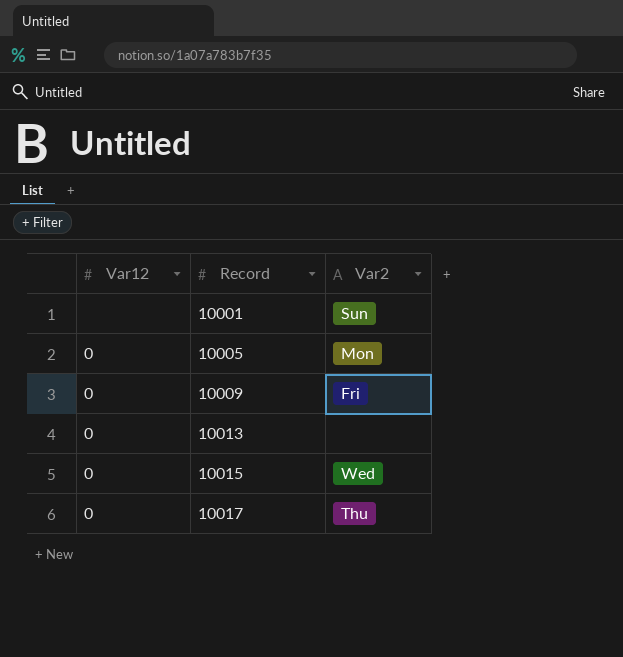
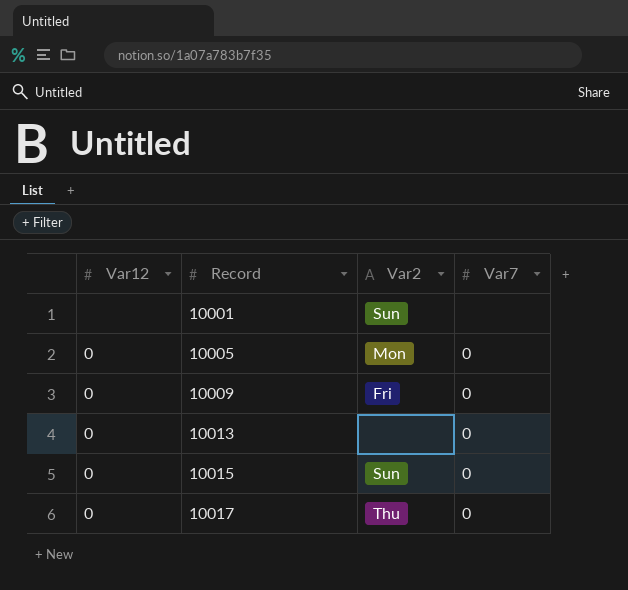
column Var7 | position: none -> 4
10015 | Var2: Wed -> Sun

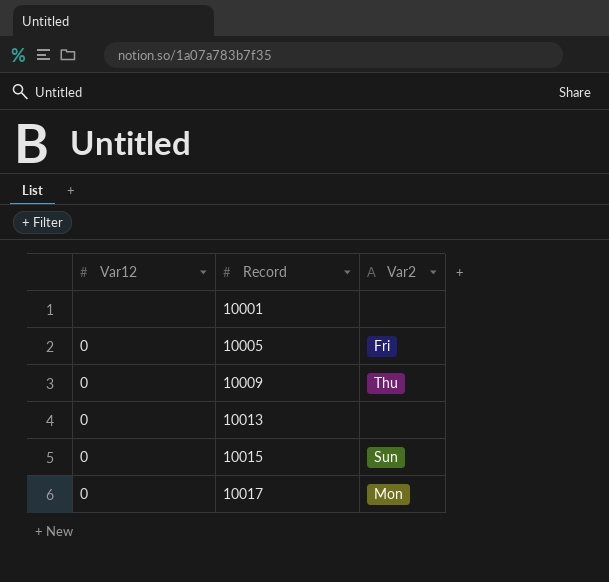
column Var7 | position: 4 -> none
10001 | Var2: Sun -> none
10005 | Var2: Mon -> Fri
10009 | Var2: Fri -> Thu
10017 | Var2: Thu -> Mon

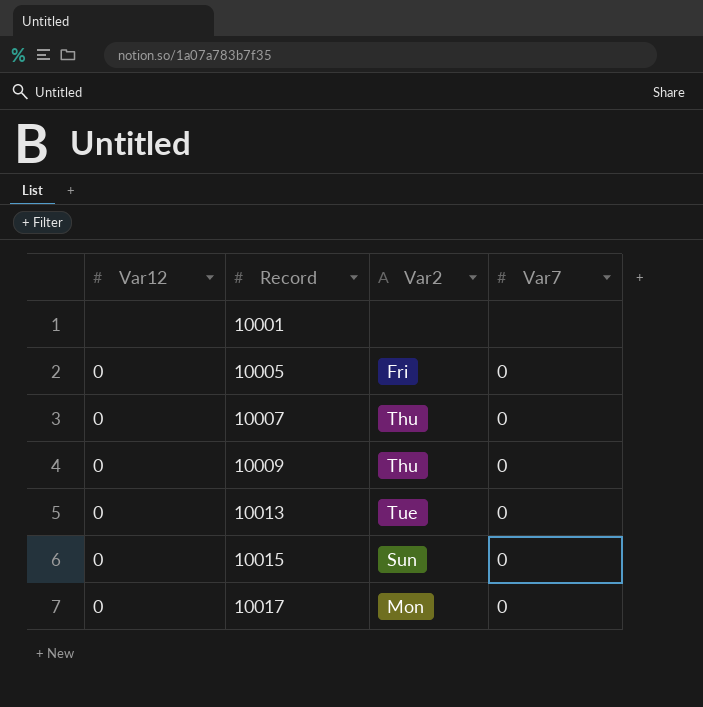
column Var7 | position: none -> 4
row 10007: none -> 0 | Thu | 0
10013 | Var2: none -> Tue

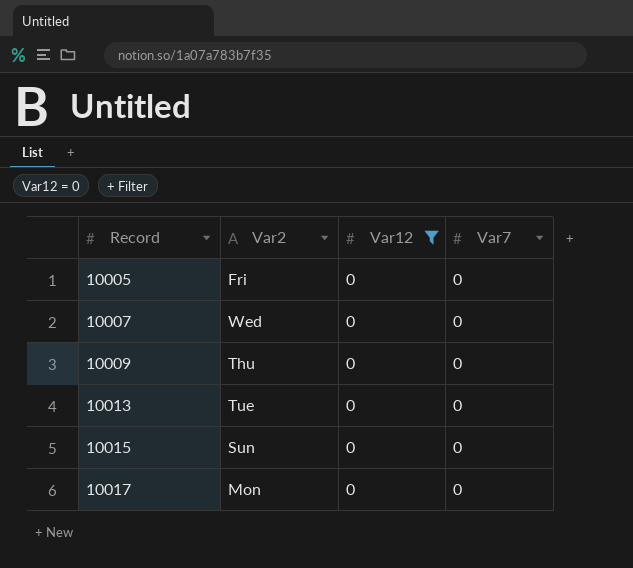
filter: none -> Var12 = 0
column Var12 | position: 1 -> 3
10007 | Var2: Thu -> Wed

